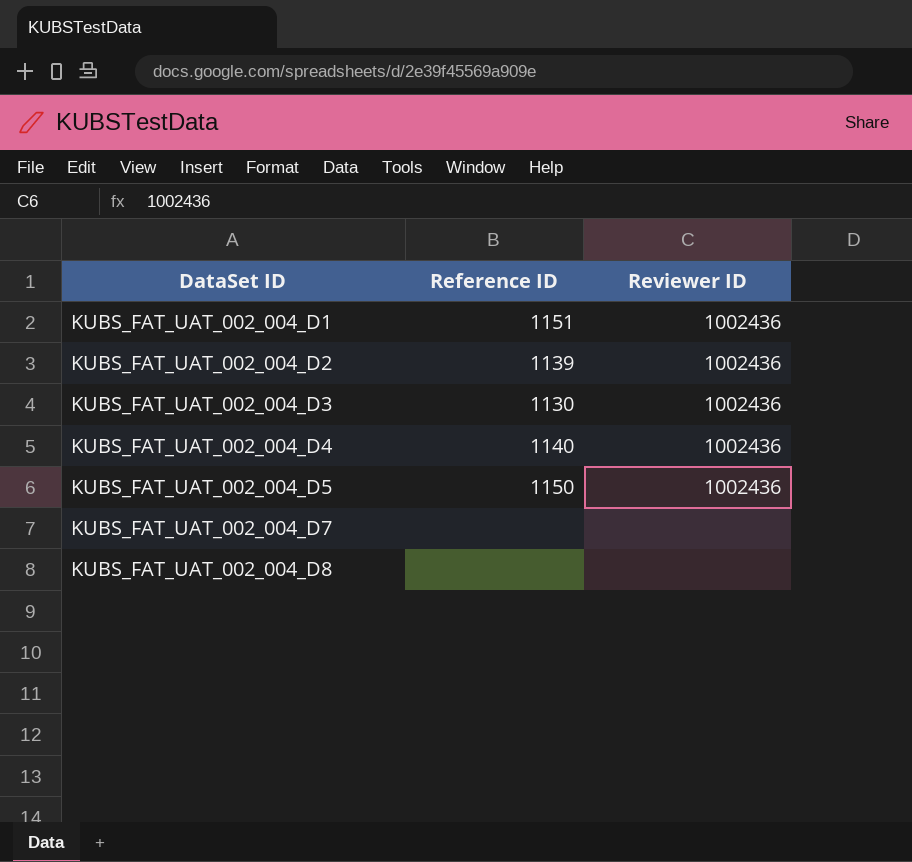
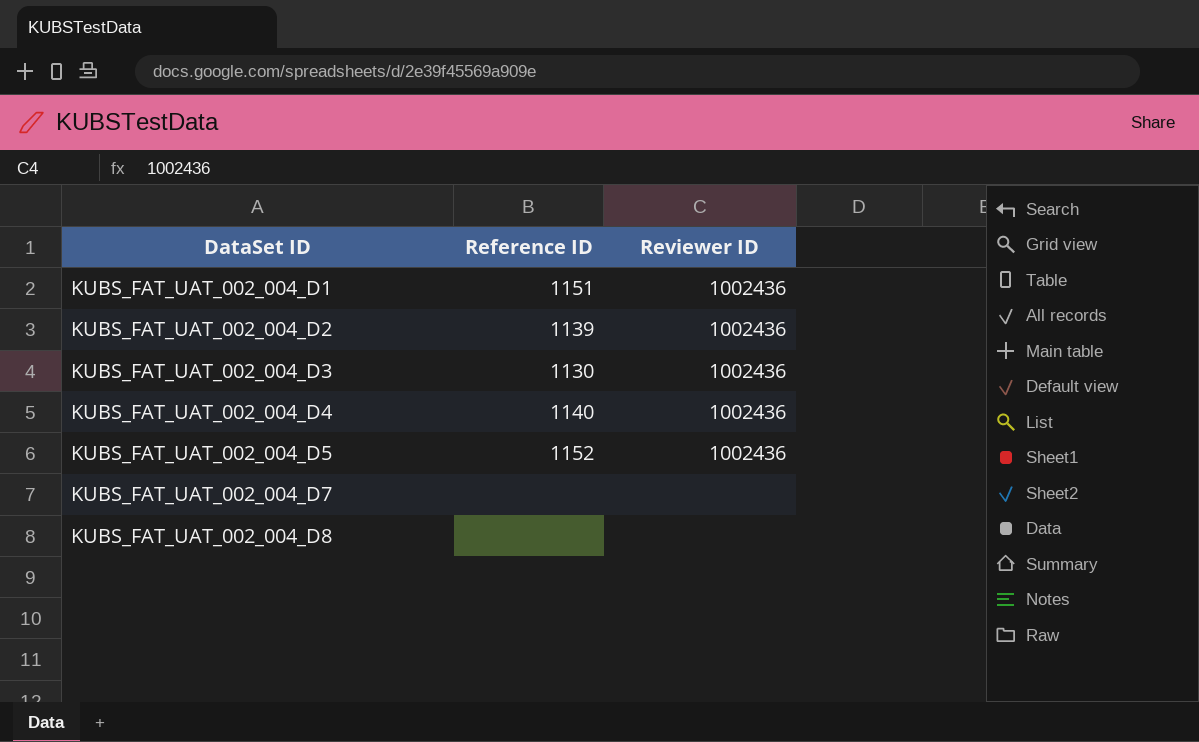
KUBS_FAT_UAT_002_004_D5 | Reference ID: 1150 -> 1152

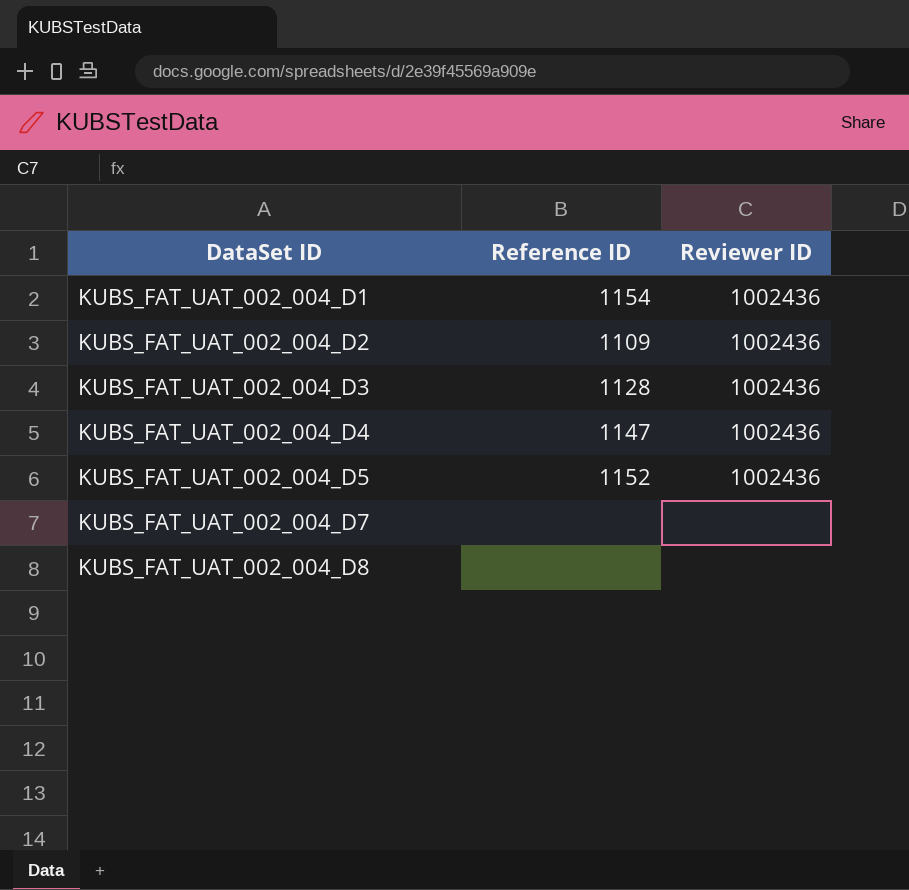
KUBS_FAT_UAT_002_004_D1 | Reference ID: 1151 -> 1154
KUBS_FAT_UAT_002_004_D2 | Reference ID: 1139 -> 1109
KUBS_FAT_UAT_002_004_D3 | Reference ID: 1130 -> 1128
KUBS_FAT_UAT_002_004_D4 | Reference ID: 1140 -> 1147

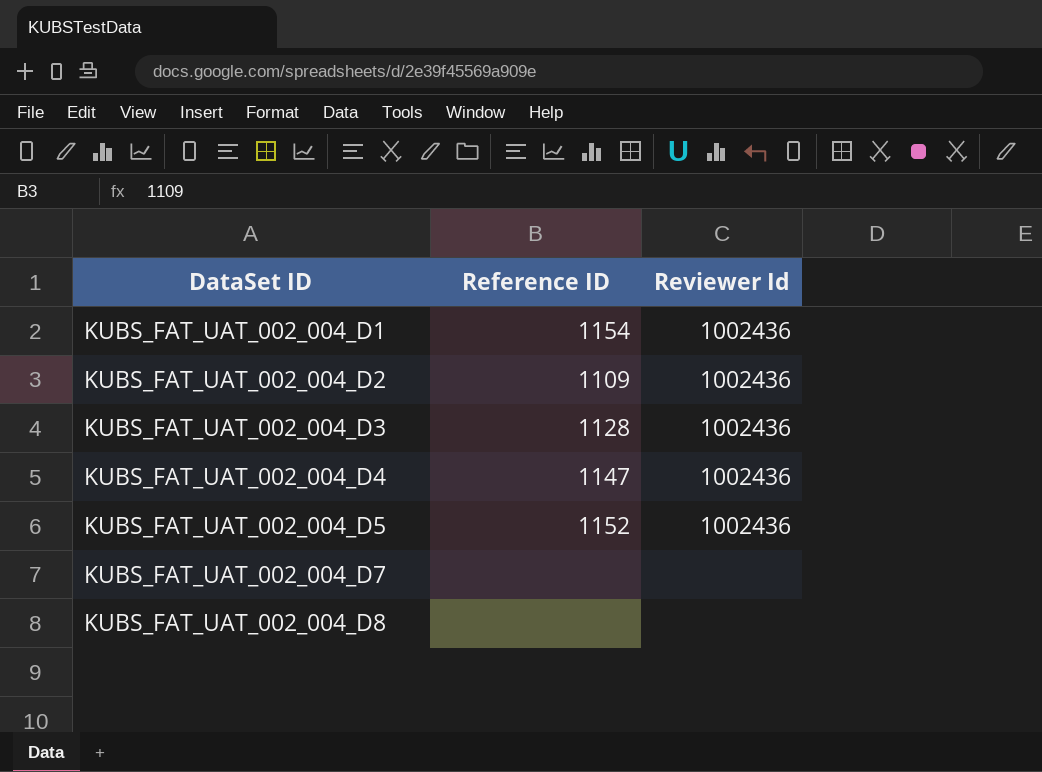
column name: Reviewer ID -> Reviewer Id

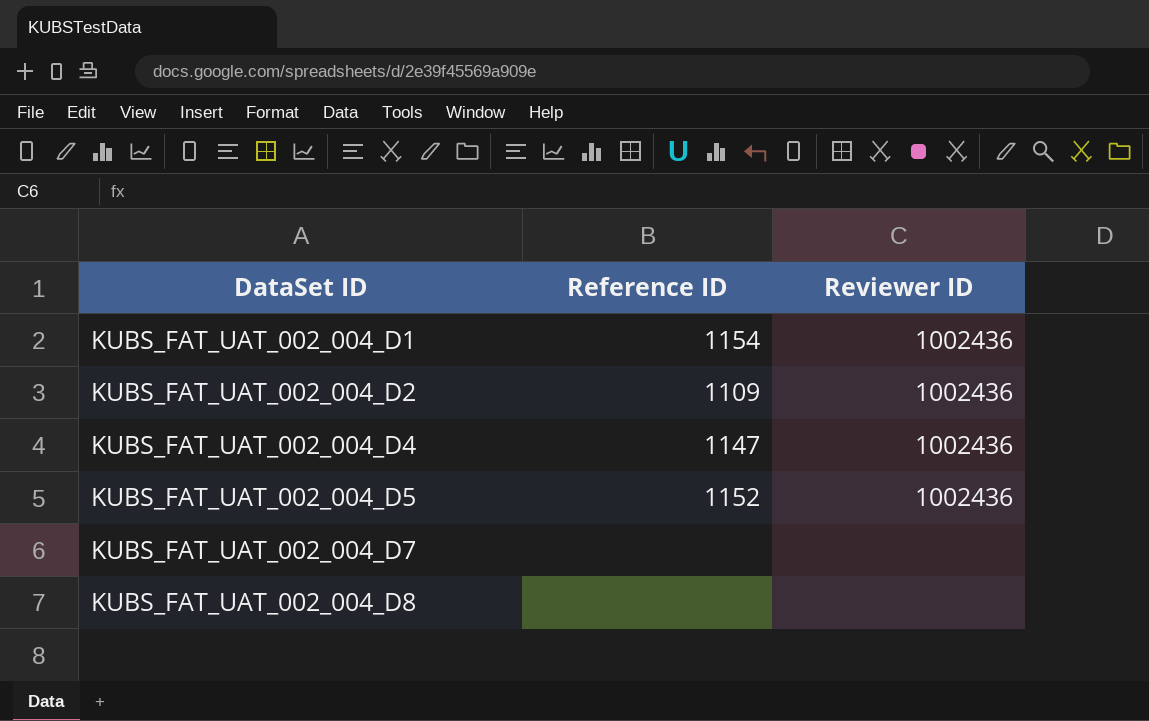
column name: Reviewer Id -> Reviewer ID
row KUBS_FAT_UAT_002_004_D3: 1128 | 1002436 -> none

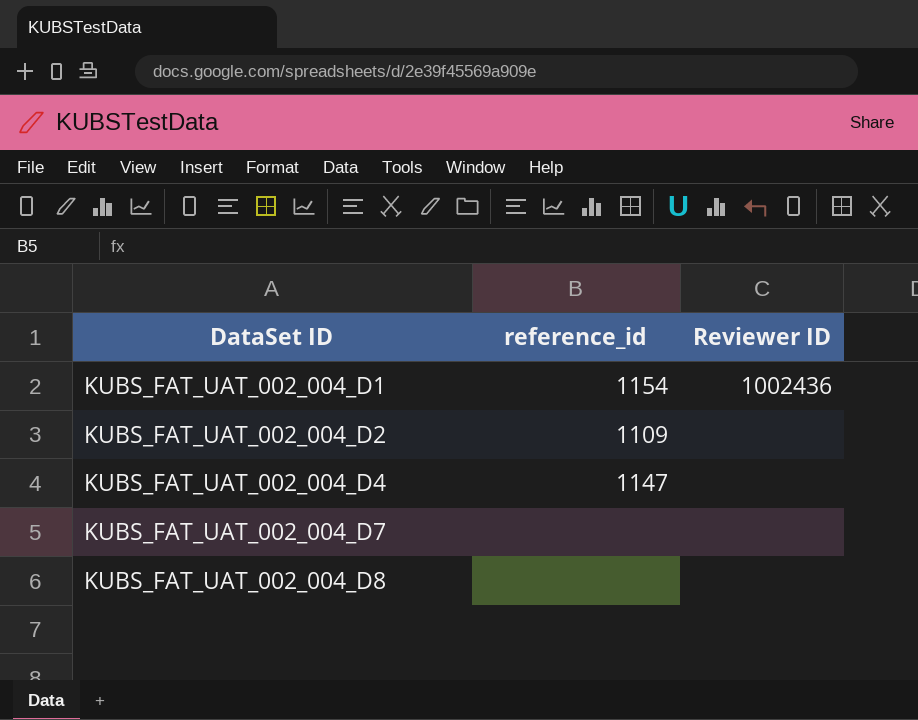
column name: Reference ID -> reference_id
row KUBS_FAT_UAT_002_004_D5: 1152 | 1002436 -> none
KUBS_FAT_UAT_002_004_D2 | Reviewer ID: 1002436 -> none
KUBS_FAT_UAT_002_004_D4 | Reviewer ID: 1002436 -> none

